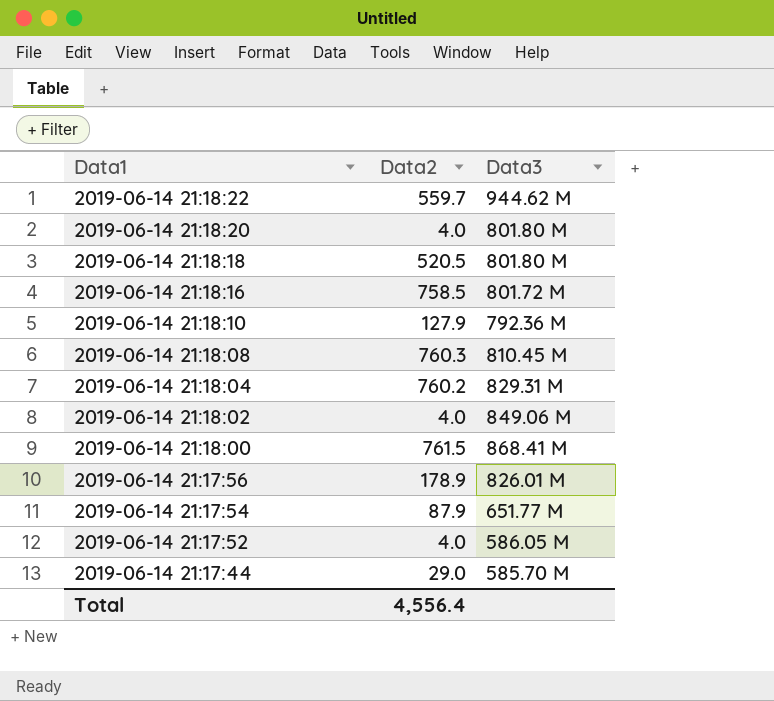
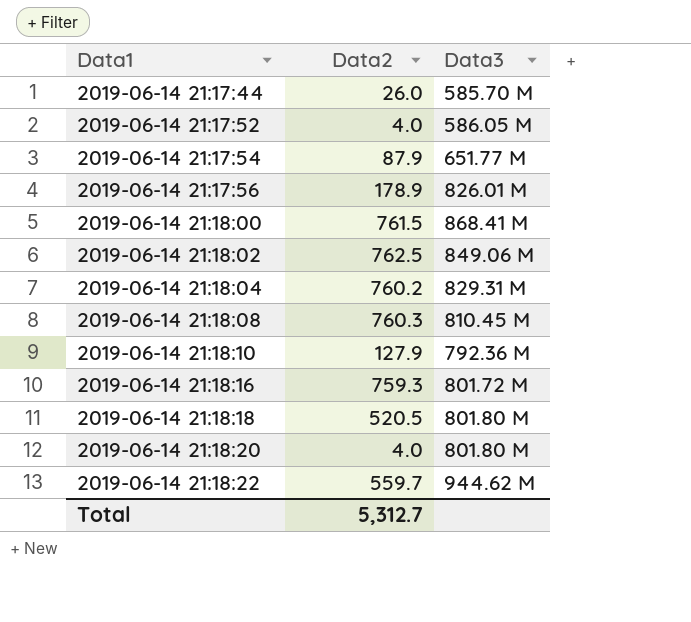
row order: Data1 descending -> Data1 ascending
2019-06-14 21:17:44 | Data2: 29.0 -> 26.0
2019-06-14 21:18:02 | Data2: 4.0 -> 762.5
2019-06-14 21:18:16 | Data2: 758.5 -> 759.3
Total | Data2: 4,556.4 -> 5,312.7

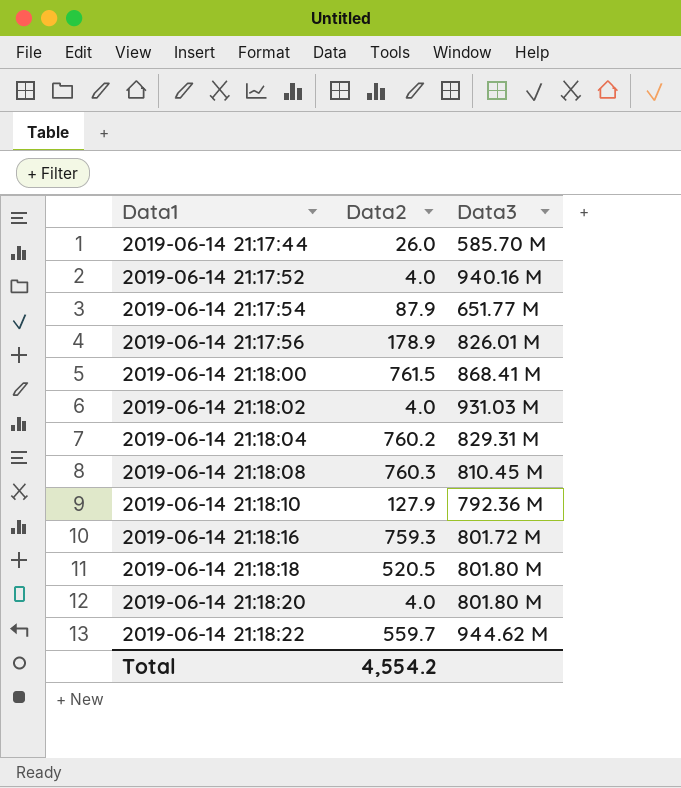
2019-06-14 21:17:52 | Data3: 586.05 M -> 940.16 M
2019-06-14 21:18:02 | Data2: 762.5 -> 4.0
2019-06-14 21:18:02 | Data3: 849.06 M -> 931.03 M
Total | Data2: 5,312.7 -> 4,554.2

